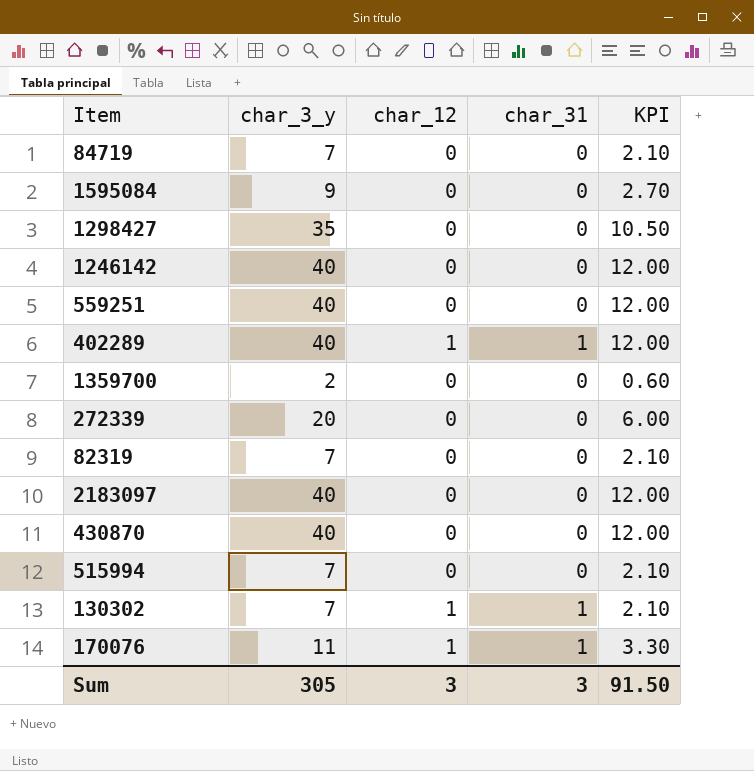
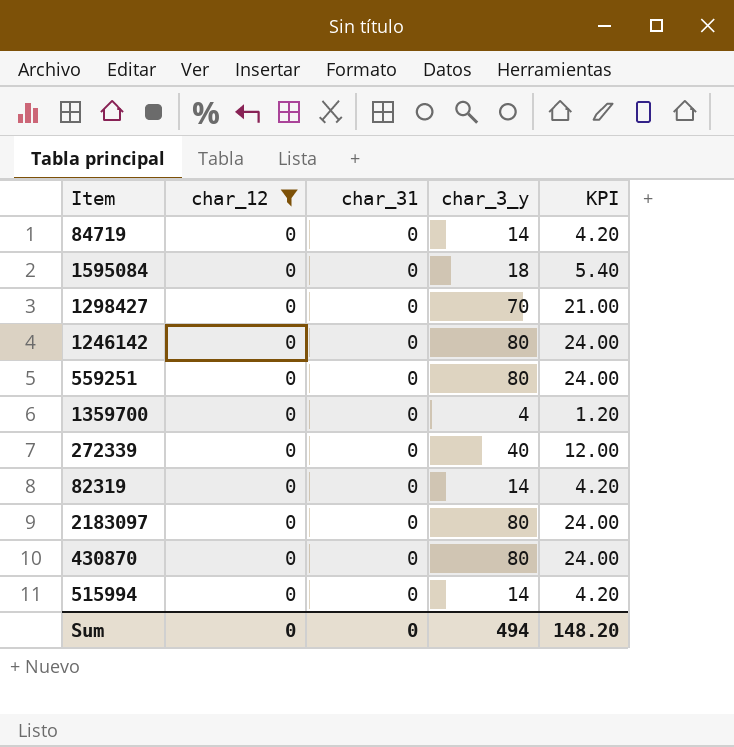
filter: none -> char_12 = 0
column char_3_y | position: 2 -> 4
84719 | char_3_y: 7 -> 14
84719 | KPI: 2.10 -> 4.20
1595084 | char_3_y: 9 -> 18
1595084 | KPI: 2.70 -> 5.40
1298427 | char_3_y: 35 -> 70
1298427 | KPI: 10.50 -> 21.00
1246142 | char_3_y: 40 -> 80
1246142 | KPI: 12.00 -> 24.00
559251 | char_3_y: 40 -> 80
559251 | KPI: 12.00 -> 24.00
1359700 | char_3_y: 2 -> 4
1359700 | KPI: 0.60 -> 1.20
272339 | char_3_y: 20 -> 40
272339 | KPI: 6.00 -> 12.00
82319 | char_3_y: 7 -> 14
82319 | KPI: 2.10 -> 4.20
2183097 | char_3_y: 40 -> 80
2183097 | KPI: 12.00 -> 24.00
430870 | char_3_y: 40 -> 80
430870 | KPI: 12.00 -> 24.00
515994 | char_3_y: 7 -> 14
515994 | KPI: 2.10 -> 4.20
Sum | char_12: 3 -> 0
Sum | char_31: 3 -> 0
Sum | char_3_y: 305 -> 494
Sum | KPI: 91.50 -> 148.20

